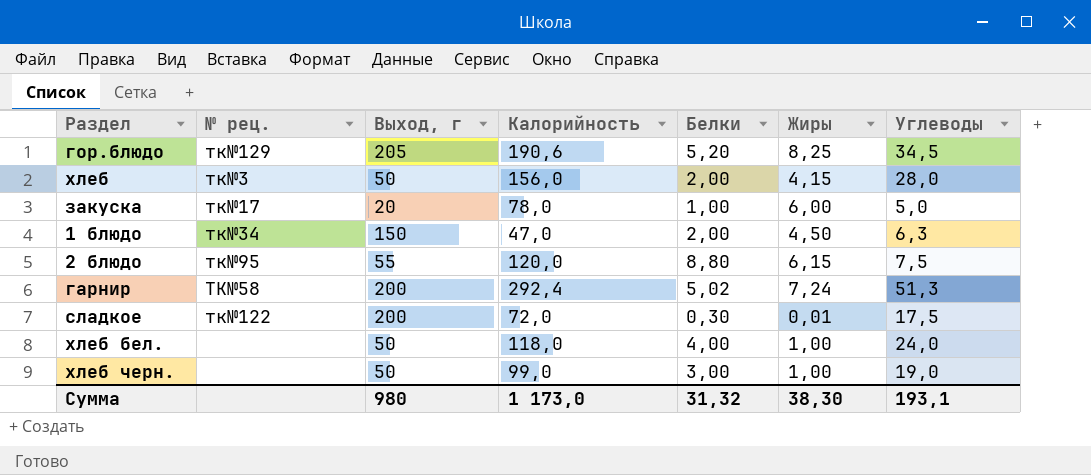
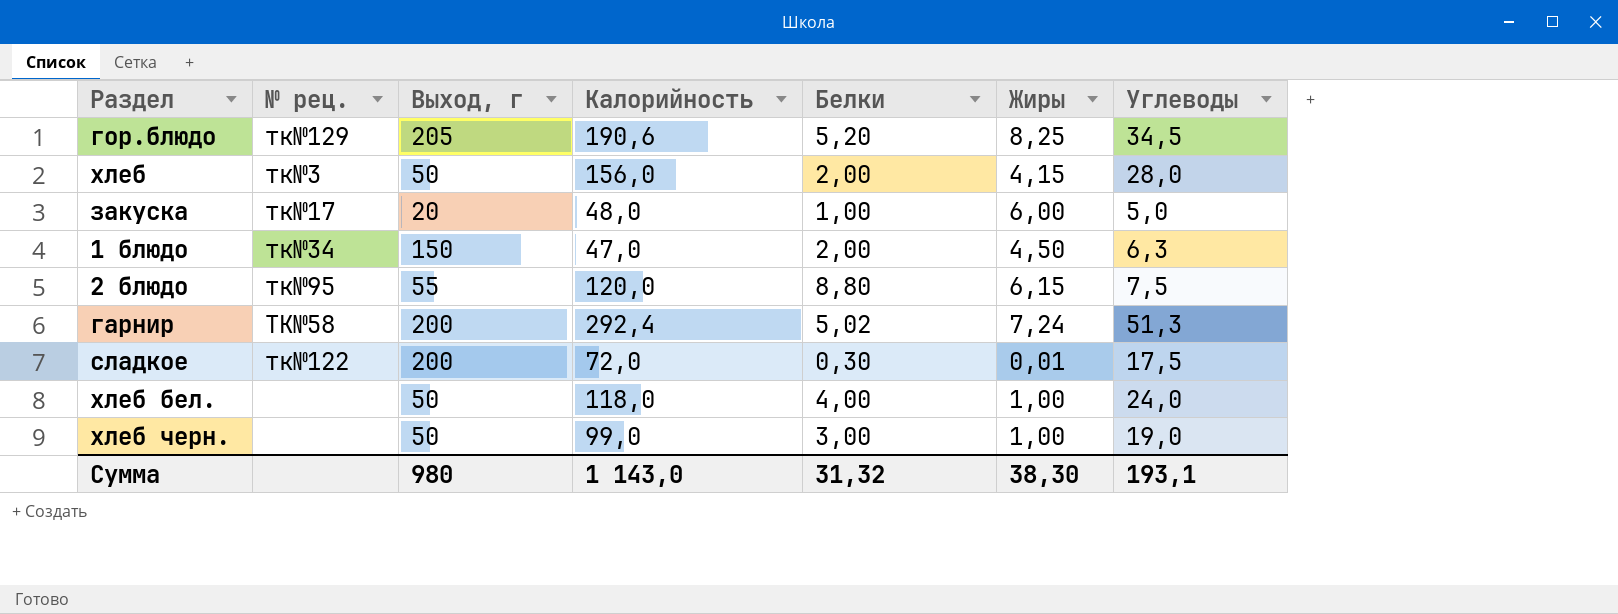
закуска | Калорийность: 78,0 -> 48,0
Сумма | Калорийность: 1 173,0 -> 1 143,0

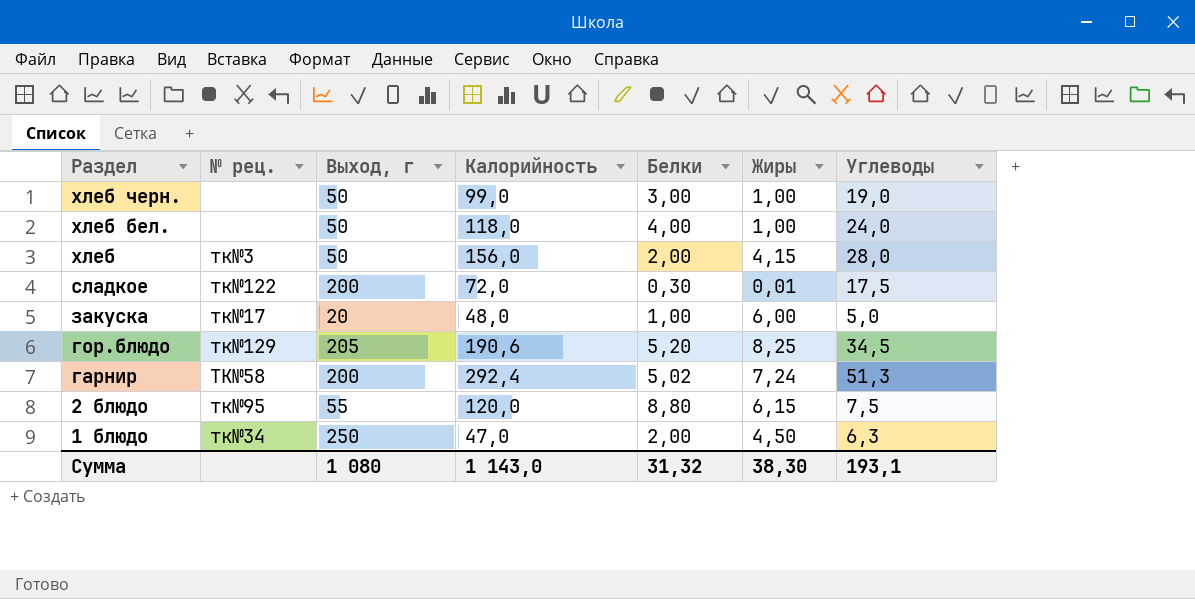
row order: none -> Раздел descending
1 блюдо | Выход, г: 150 -> 250
Сумма | Выход, г: 980 -> 1 080

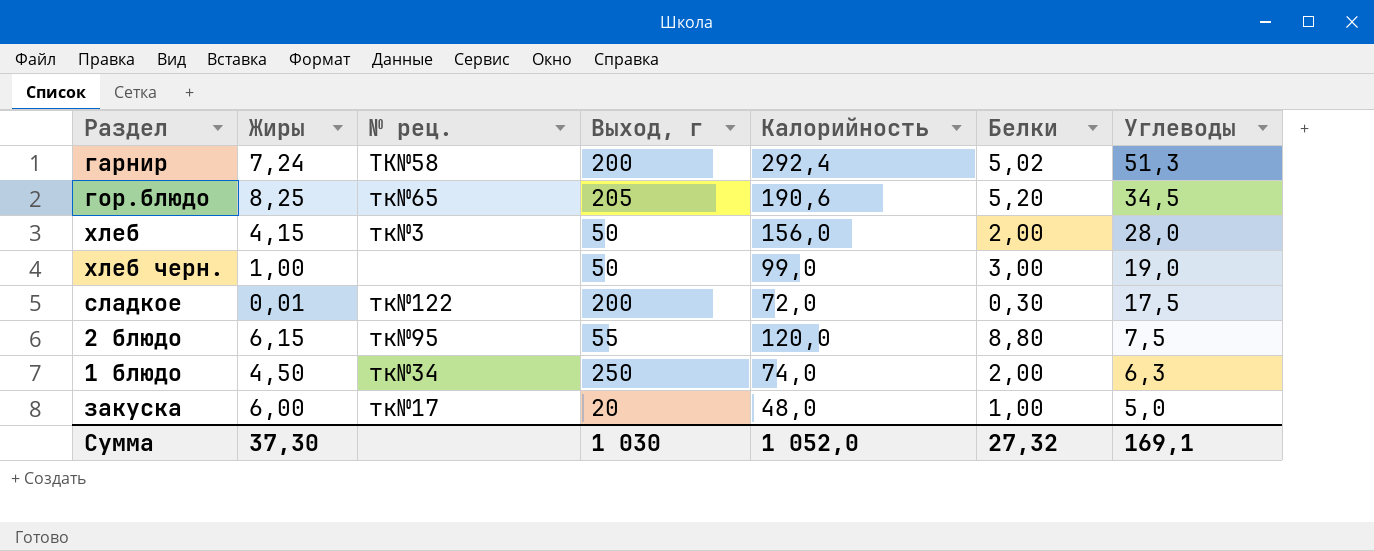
row order: Раздел descending -> Углеводы descending
column Жиры | position: 6 -> 2
row хлеб бел.: none | 50 | 118,0 | 4,00 | 1,00 | 24,0 -> none
гор.блюдо | № рец.: тк№129 -> тк№65
1 блюдо | Калорийность: 47,0 -> 74,0
Сумма | Жиры: 38,30 -> 37,30
Сумма | Выход, г: 1 080 -> 1 030
Сумма | Калорийность: 1 143,0 -> 1 052,0
Сумма | Белки: 31,32 -> 27,32
Сумма | Углеводы: 193,1 -> 169,1

